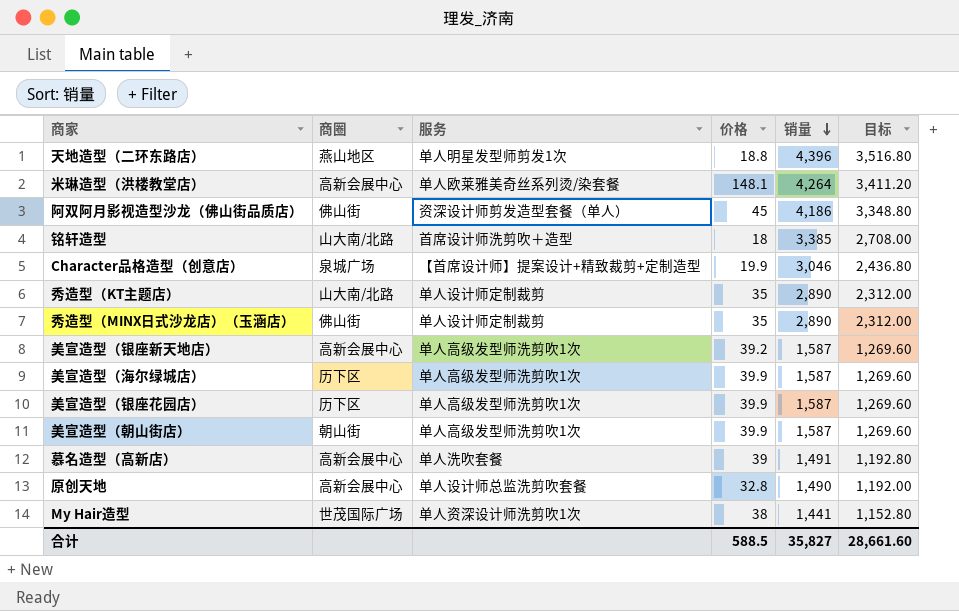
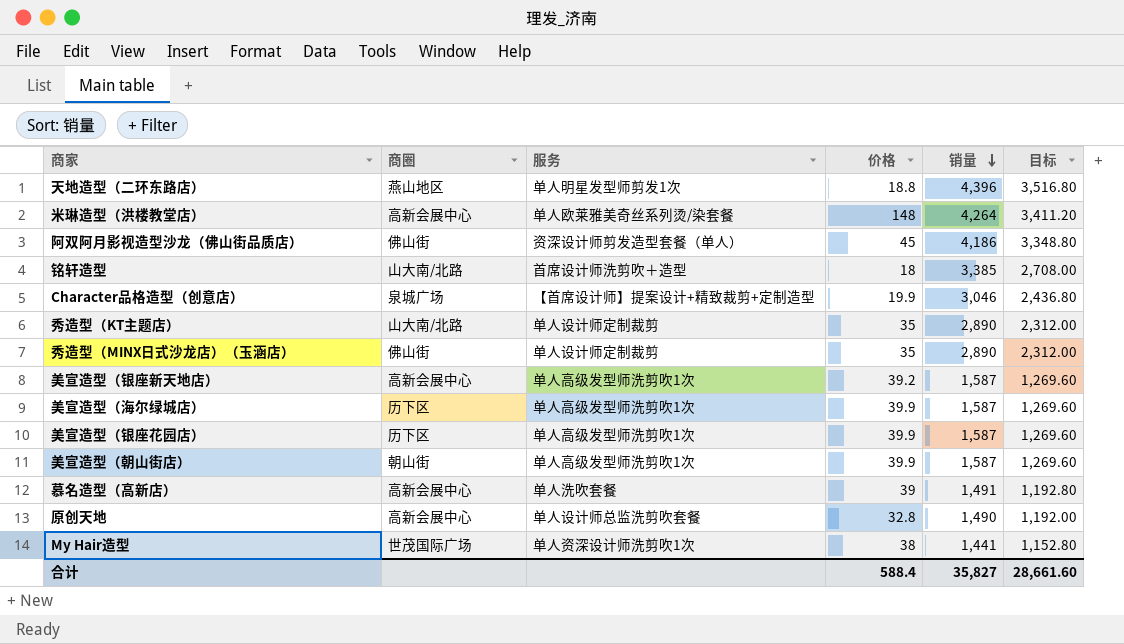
米琳造型（洪楼教堂店） | 价格: 148.1 -> 148
合计 | 价格: 588.5 -> 588.4

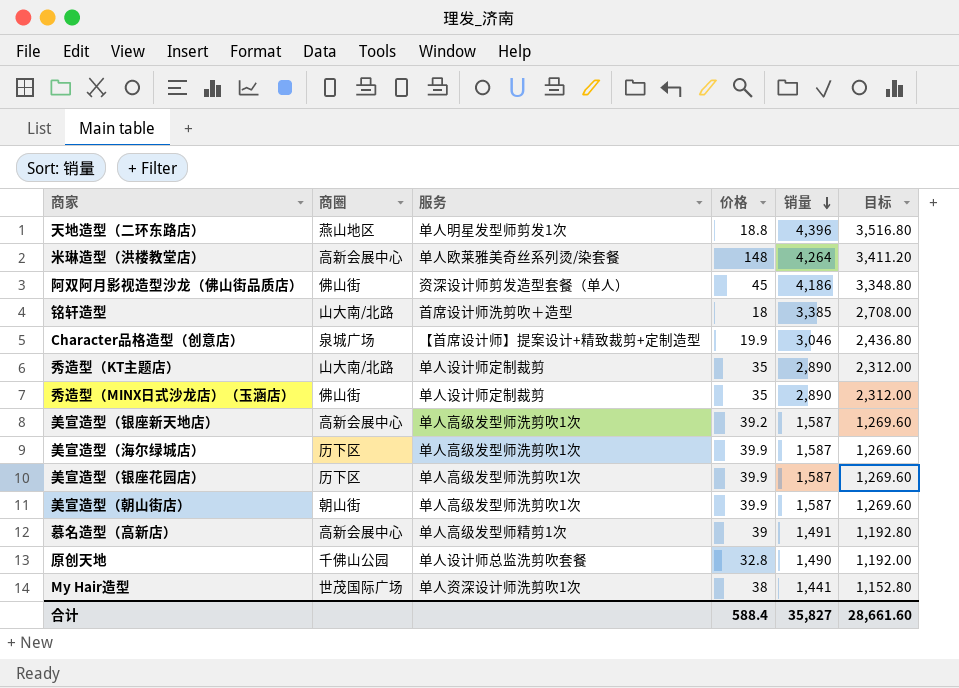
慕名造型（高新店） | 服务: 单人洗吹套餐 -> 单人高级发型师精剪1次
原创天地 | 商圈: 高新会展中心 -> 千佛山公园

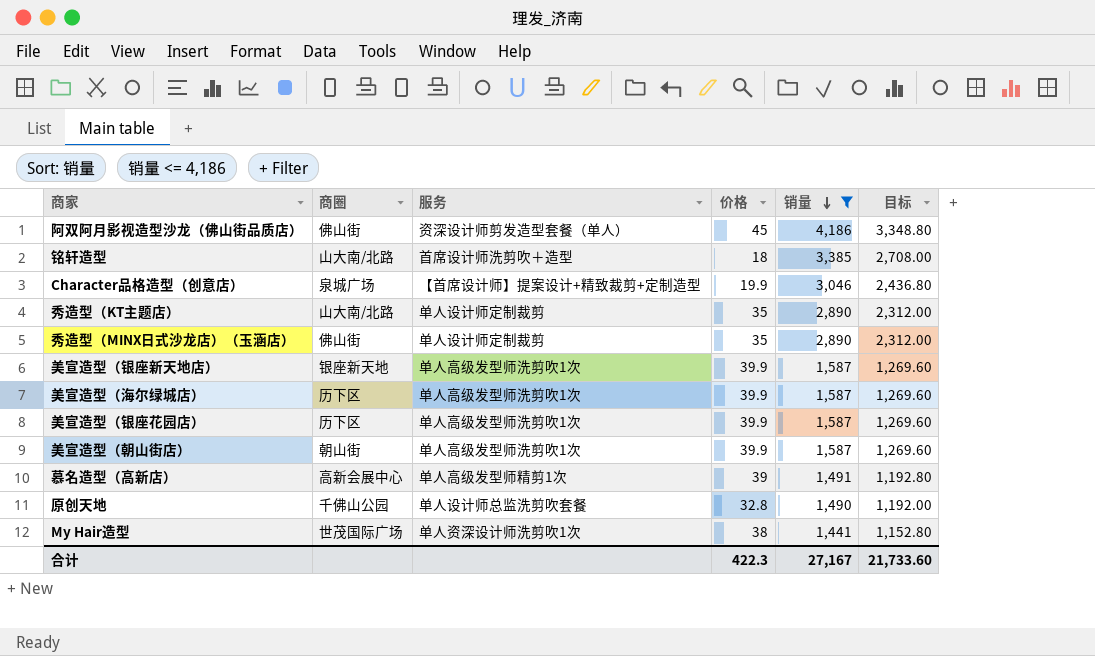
filter: none -> 销量 <= 4,186
美宣造型（银座新天地店） | 商圈: 高新会展中心 -> 银座新天地
美宣造型（银座新天地店） | 价格: 39.2 -> 39.9
合计 | 价格: 588.4 -> 422.3
合计 | 销量: 35,827 -> 27,167
合计 | 目标: 28,661.60 -> 21,733.60

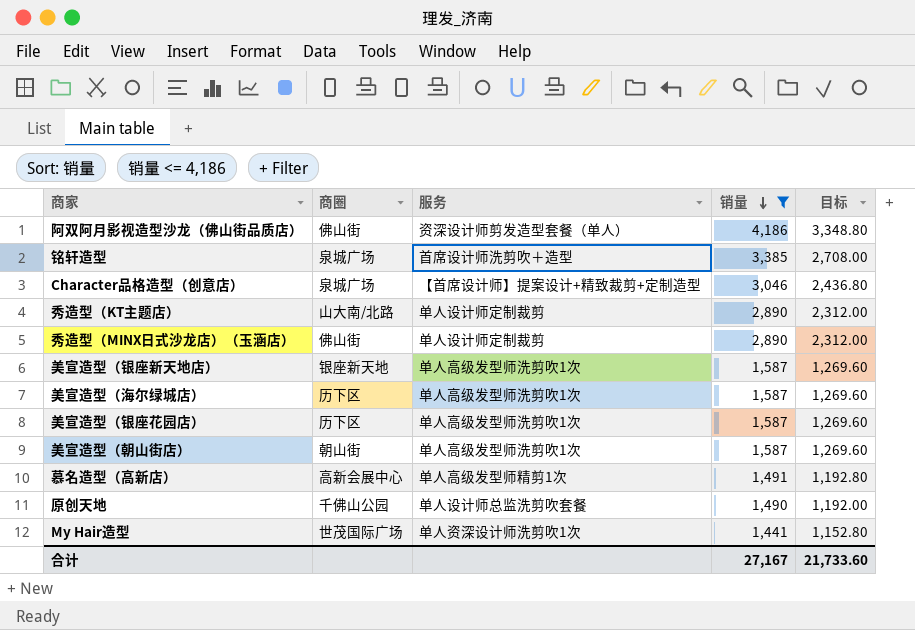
column 价格 | position: 4 -> none
铭轩造型 | 商圈: 山大南/北路 -> 泉城广场

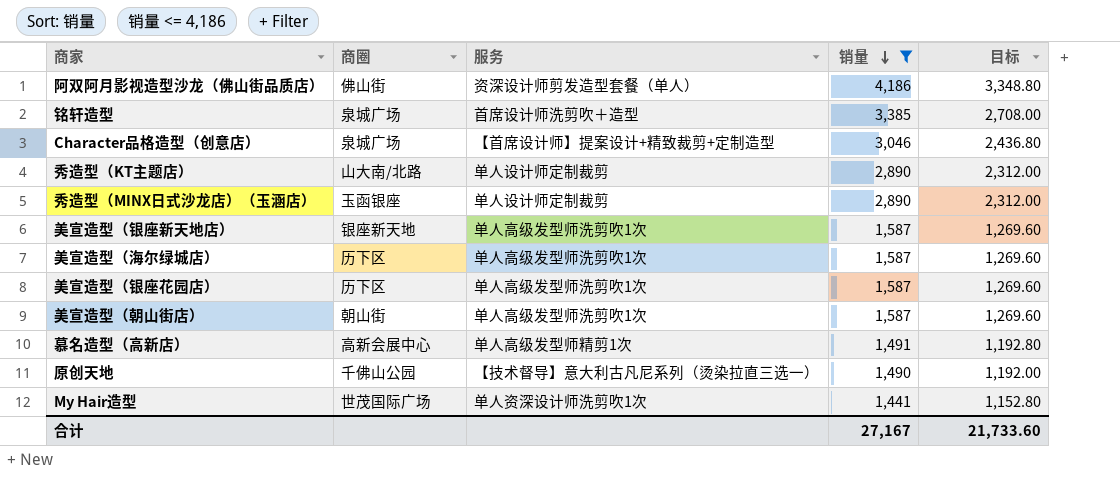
秀造型（MINX日式沙龙店）（玉涵店） | 商圈: 佛山街 -> 玉函银座
原创天地 | 服务: 单人设计师总监洗剪吹套餐 -> 【技术督导】意大利古凡尼系列（烫染拉直三选一）

